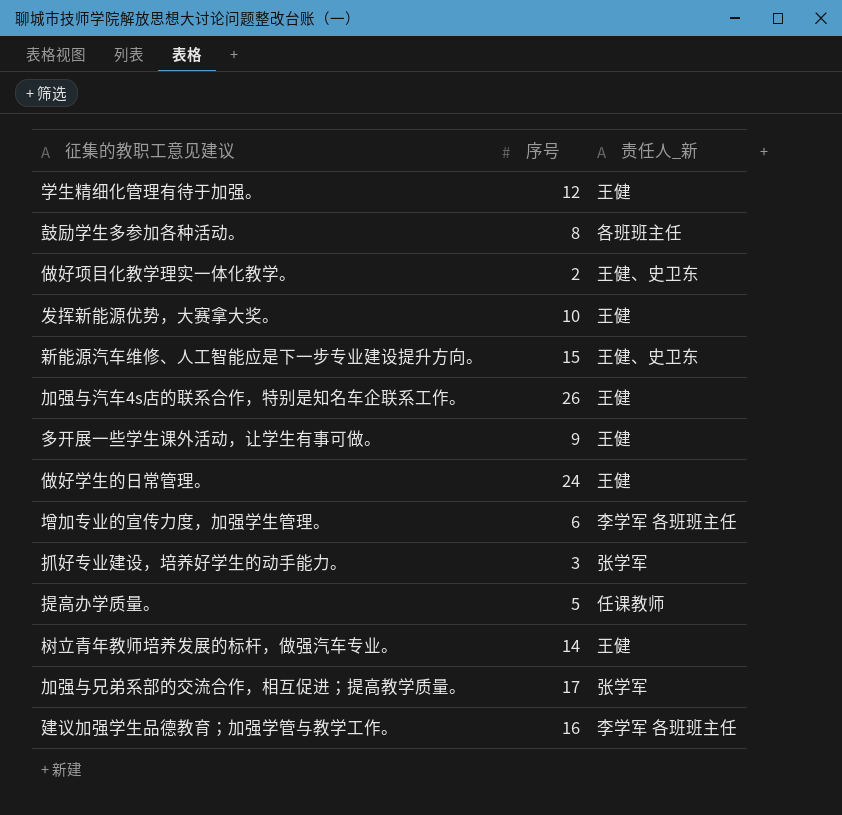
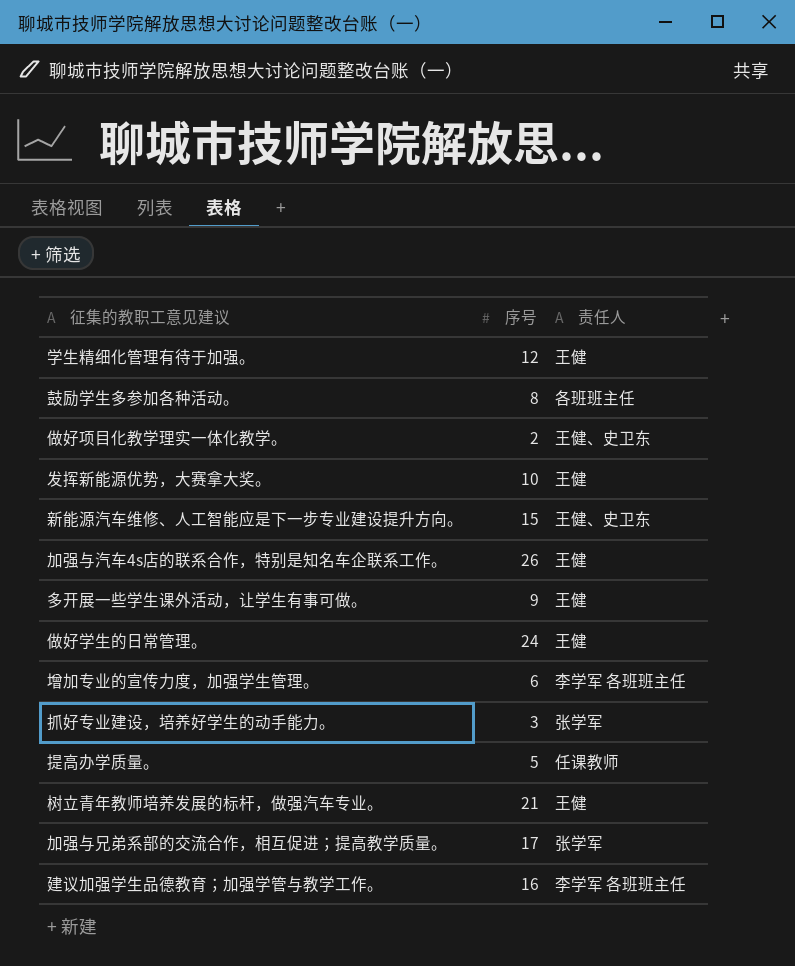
column name: 责任人_新 -> 责任人
树立青年教师培养发展的标杆，做强汽车专业。 | 序号: 14 -> 21

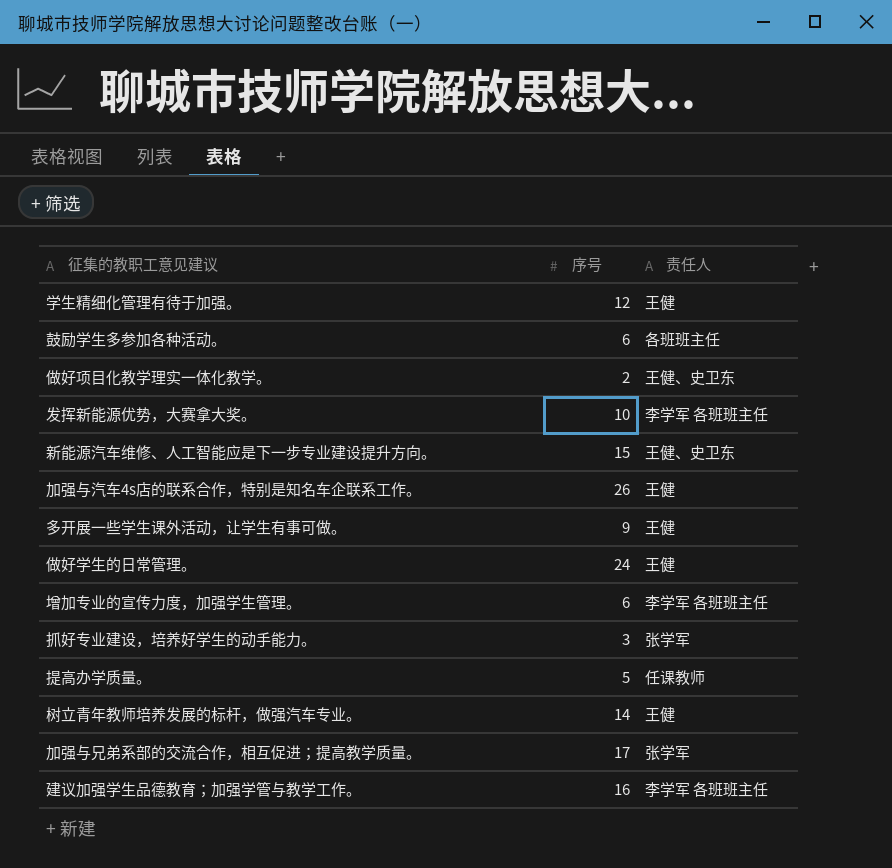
鼓励学生多参加各种活动。 | 序号: 8 -> 6
发挥新能源优势，大赛拿大奖。 | 责任人: 王健 -> 李学军 各班班主任
树立青年教师培养发展的标杆，做强汽车专业。 | 序号: 21 -> 14

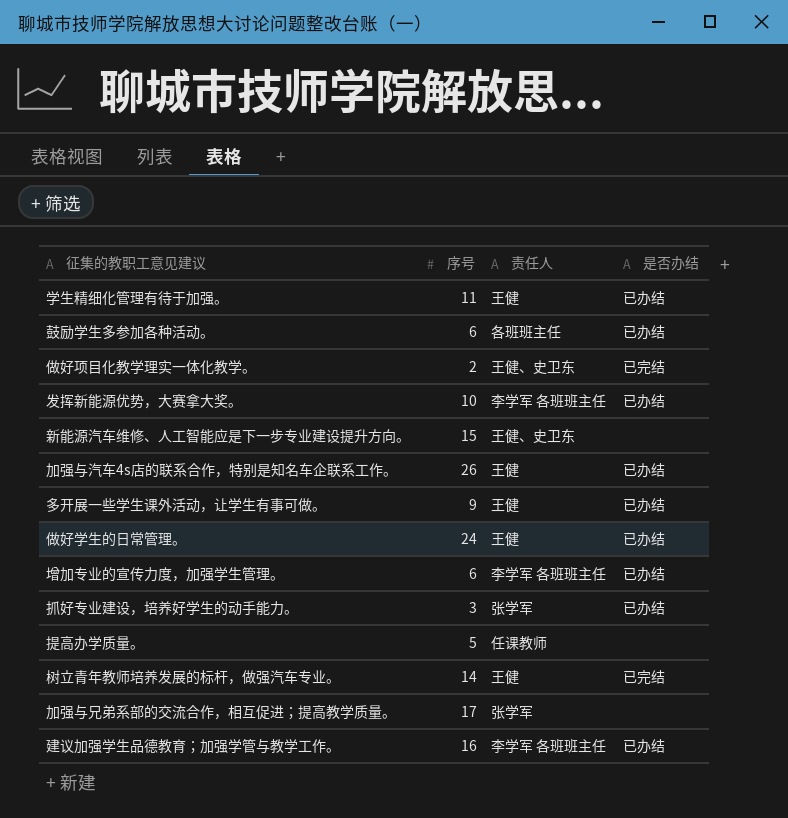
column 是否办结 | position: none -> 4
学生精细化管理有待于加强。 | 序号: 12 -> 11

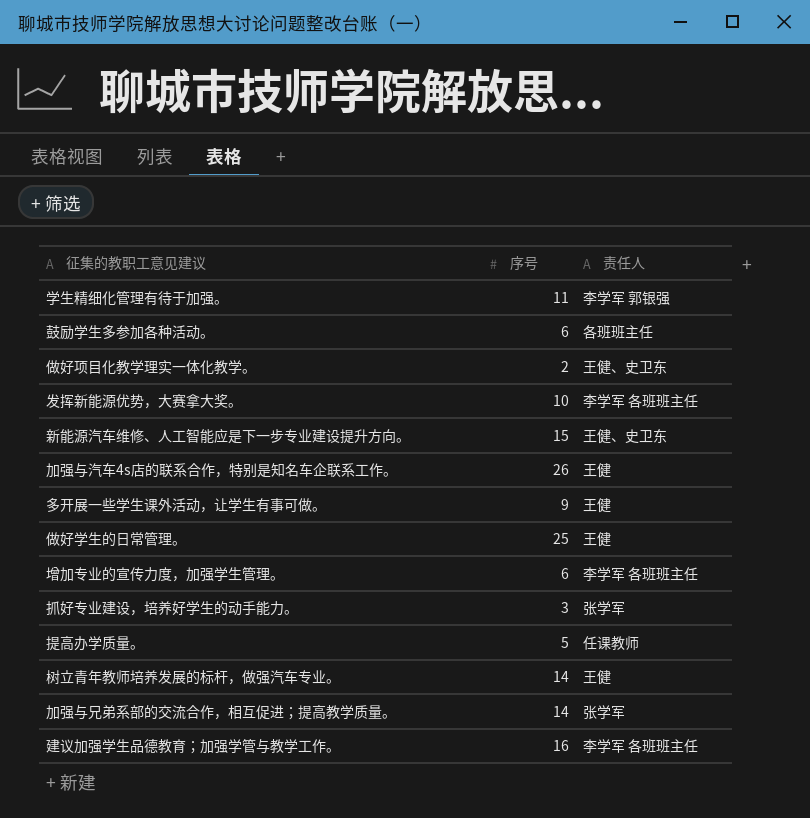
column 是否办结 | position: 4 -> none
学生精细化管理有待于加强。 | 责任人: 王健 -> 李学军 郭银强
做好学生的日常管理。 | 序号: 24 -> 25
加强与兄弟系部的交流合作，相互促进；提高教学质量。 | 序号: 17 -> 14

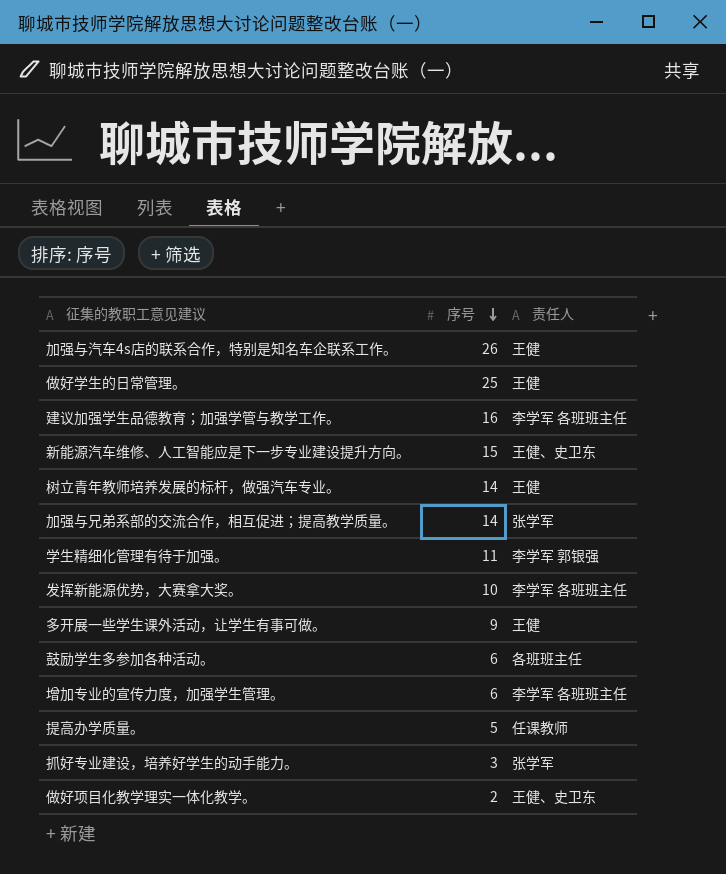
row order: none -> 序号 descending

